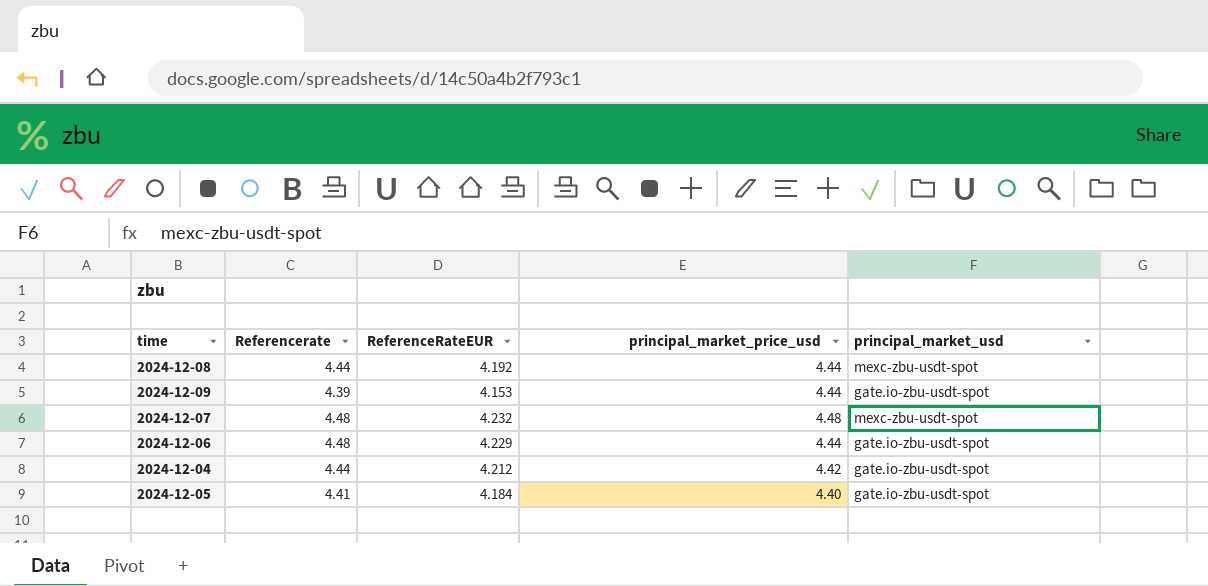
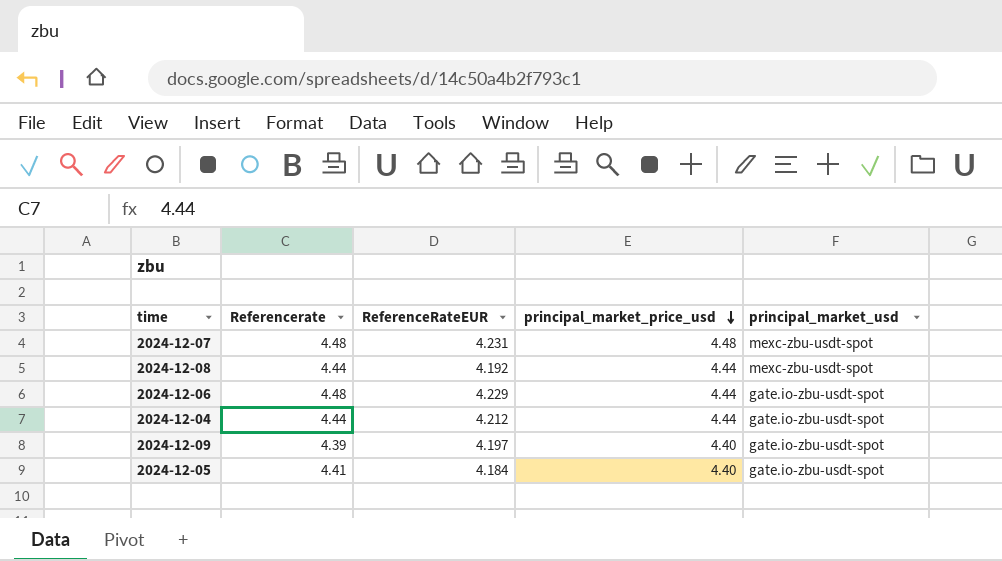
row order: none -> principal_market_price_usd descending
2024-12-07 | ReferenceRateEUR: 4.232 -> 4.231
2024-12-04 | principal_market_price_usd: 4.42 -> 4.44
2024-12-09 | ReferenceRateEUR: 4.153 -> 4.197
2024-12-09 | principal_market_price_usd: 4.44 -> 4.40

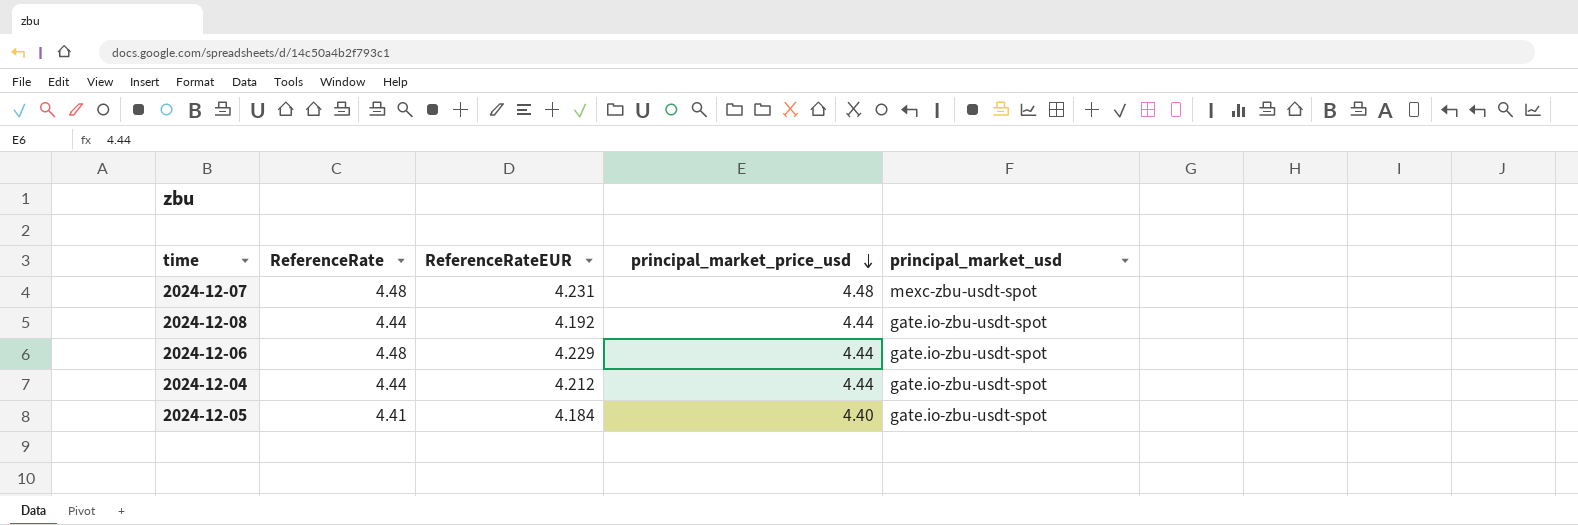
column name: Referencerate -> ReferenceRate
row 2024-12-09: 4.39 | 4.197 | 4.40 | gate.io-zbu-usdt-spot -> none
2024-12-08 | principal_market_usd: mexc-zbu-usdt-spot -> gate.io-zbu-usdt-spot

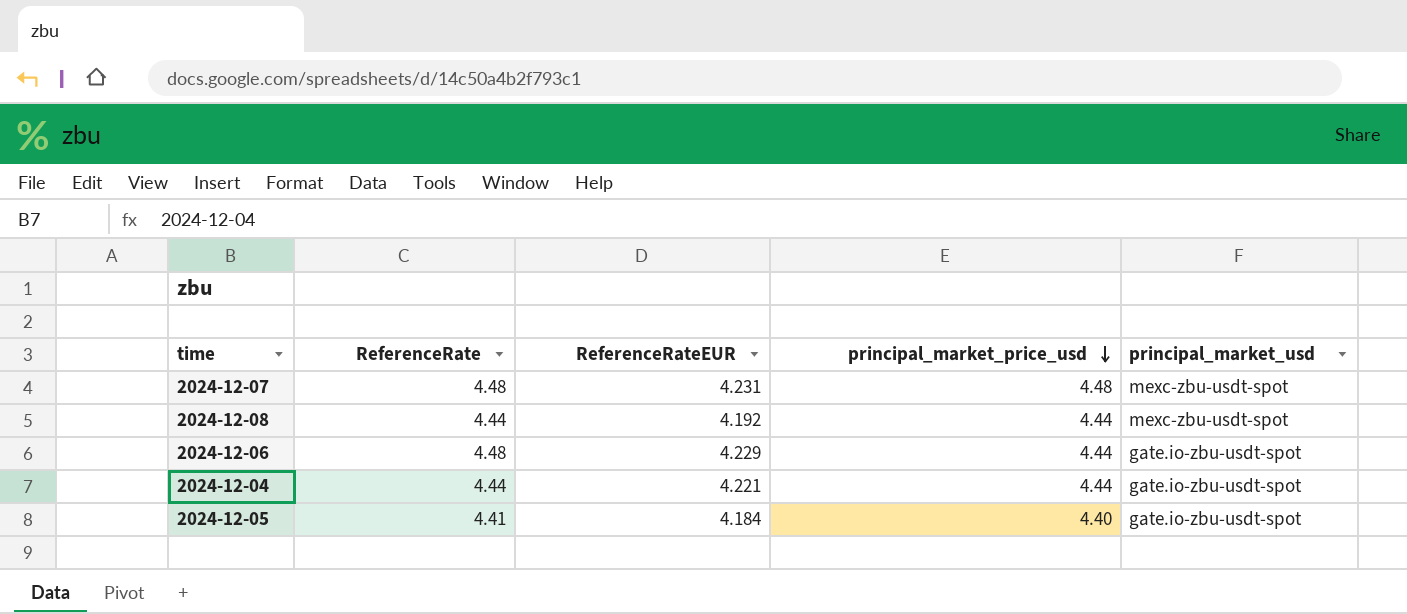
2024-12-08 | principal_market_usd: gate.io-zbu-usdt-spot -> mexc-zbu-usdt-spot
2024-12-04 | ReferenceRateEUR: 4.212 -> 4.221

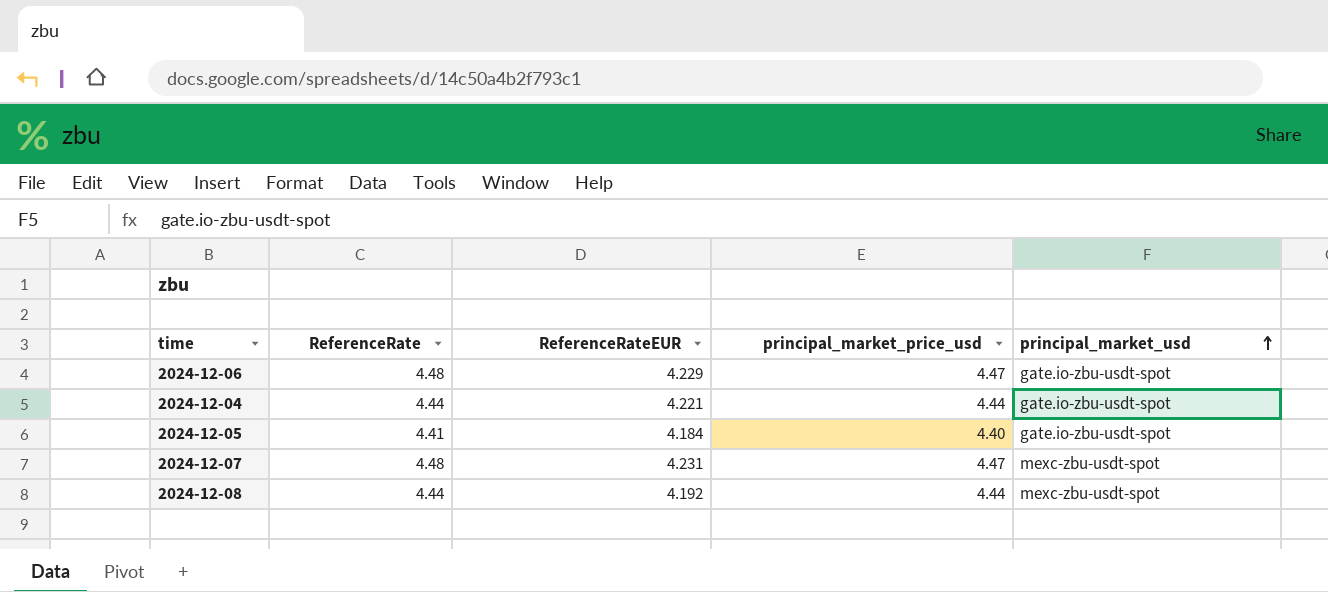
row order: principal_market_price_usd descending -> principal_market_usd ascending
2024-12-06 | principal_market_price_usd: 4.44 -> 4.47
2024-12-07 | principal_market_price_usd: 4.48 -> 4.47

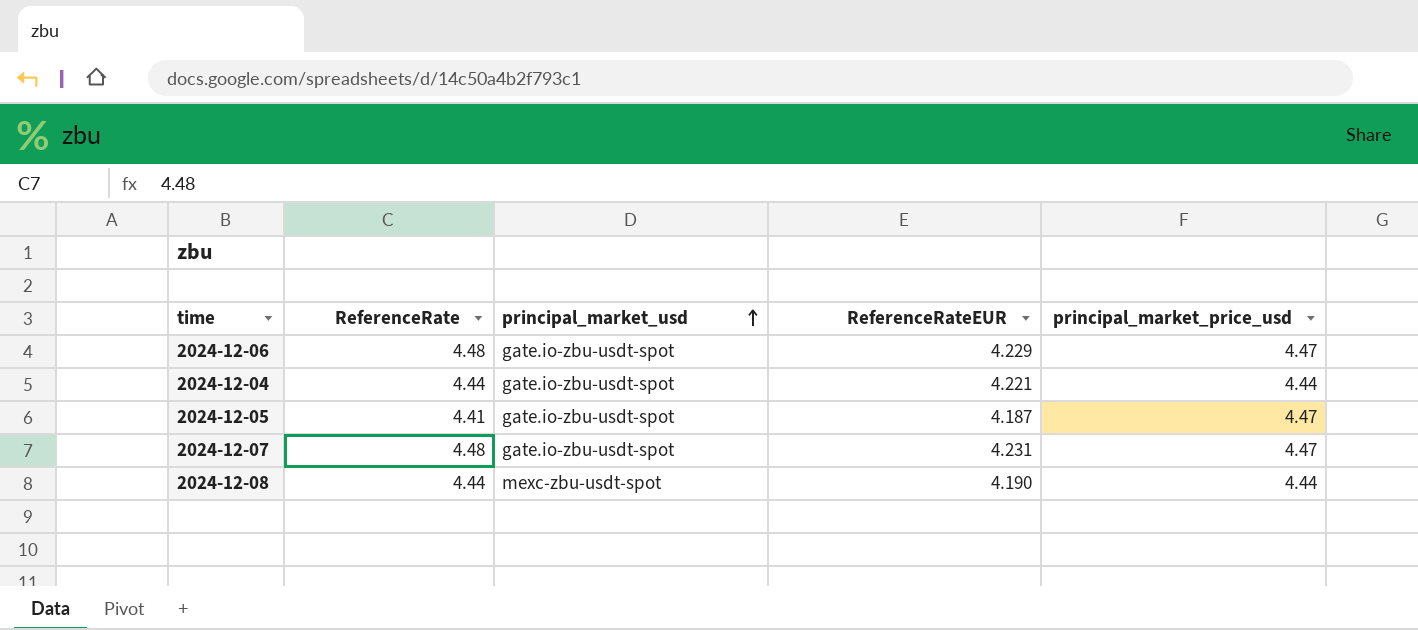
column principal_market_usd | position: 5 -> 3
2024-12-05 | ReferenceRateEUR: 4.184 -> 4.187
2024-12-05 | principal_market_price_usd: 4.40 -> 4.47
2024-12-07 | principal_market_usd: mexc-zbu-usdt-spot -> gate.io-zbu-usdt-spot
2024-12-08 | ReferenceRateEUR: 4.192 -> 4.190

